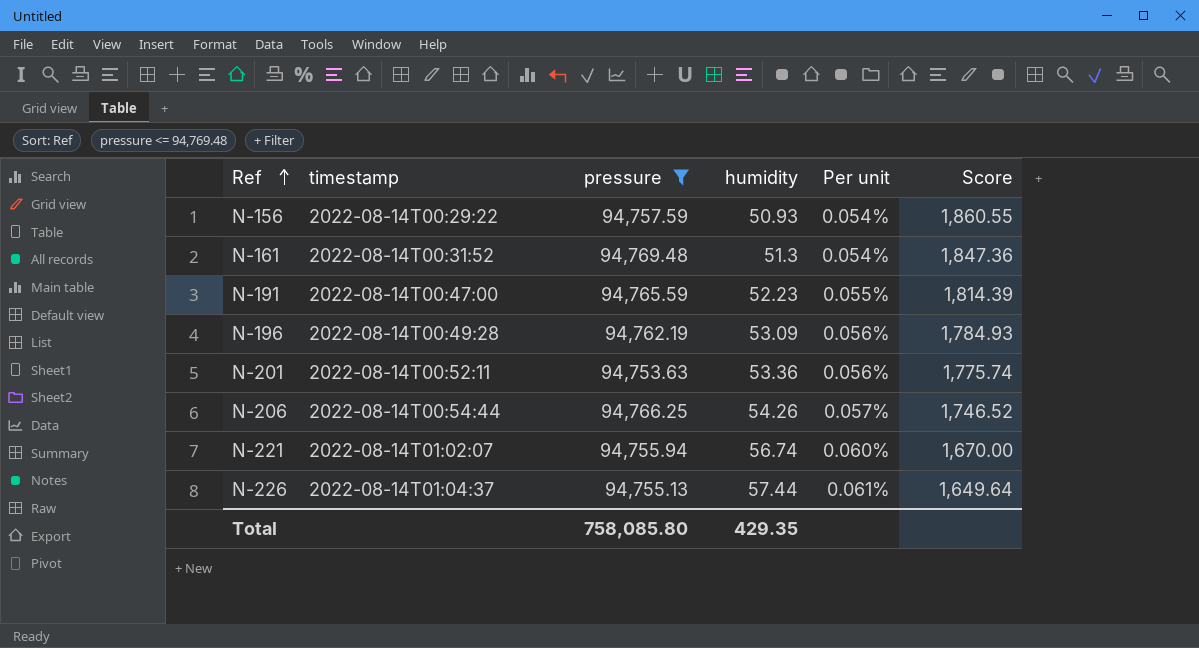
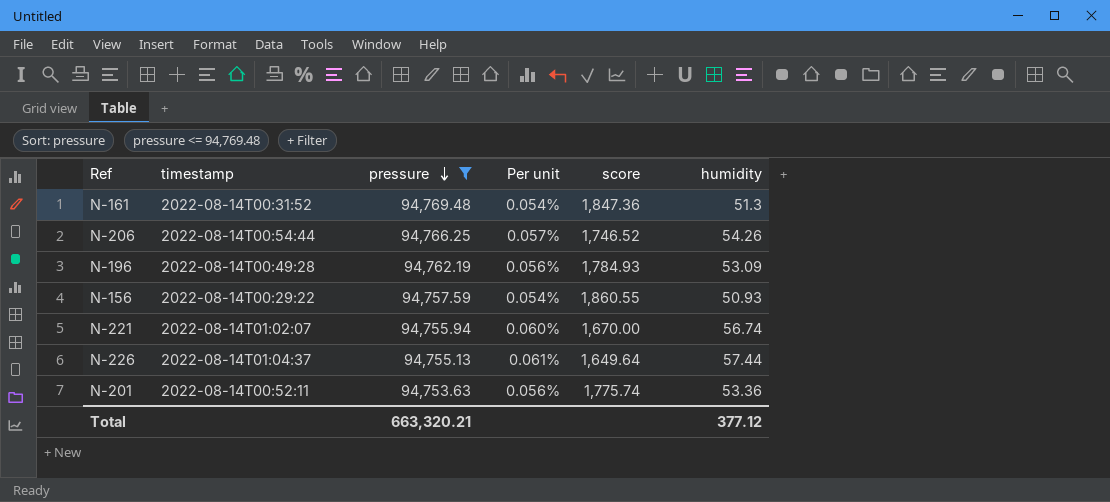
row order: Ref ascending -> pressure descending
column name: Score -> score
column humidity | position: 4 -> 6
row N-191: 2022-08-14T00:47:00 | 94,765.59 | 52.23 | 0.055% | 1,814.39 -> none
Total | pressure: 758,085.80 -> 663,320.21
Total | humidity: 429.35 -> 377.12

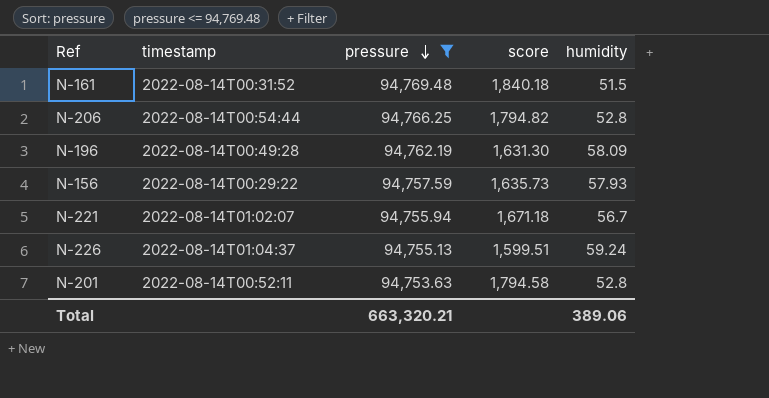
column Per unit | formula: [humidity] / [pressure] -> none
N-161 | score: 1,847.36 -> 1,840.18
N-161 | humidity: 51.3 -> 51.5
N-206 | score: 1,746.52 -> 1,794.82
N-206 | humidity: 54.26 -> 52.8
N-196 | score: 1,784.93 -> 1,631.30
N-196 | humidity: 53.09 -> 58.09
N-156 | score: 1,860.55 -> 1,635.73
N-156 | humidity: 50.93 -> 57.93
N-221 | score: 1,670.00 -> 1,671.18
N-221 | humidity: 56.74 -> 56.7
N-226 | score: 1,649.64 -> 1,599.51
N-226 | humidity: 57.44 -> 59.24
N-201 | score: 1,775.74 -> 1,794.58
N-201 | humidity: 53.36 -> 52.8
Total | humidity: 377.12 -> 389.06

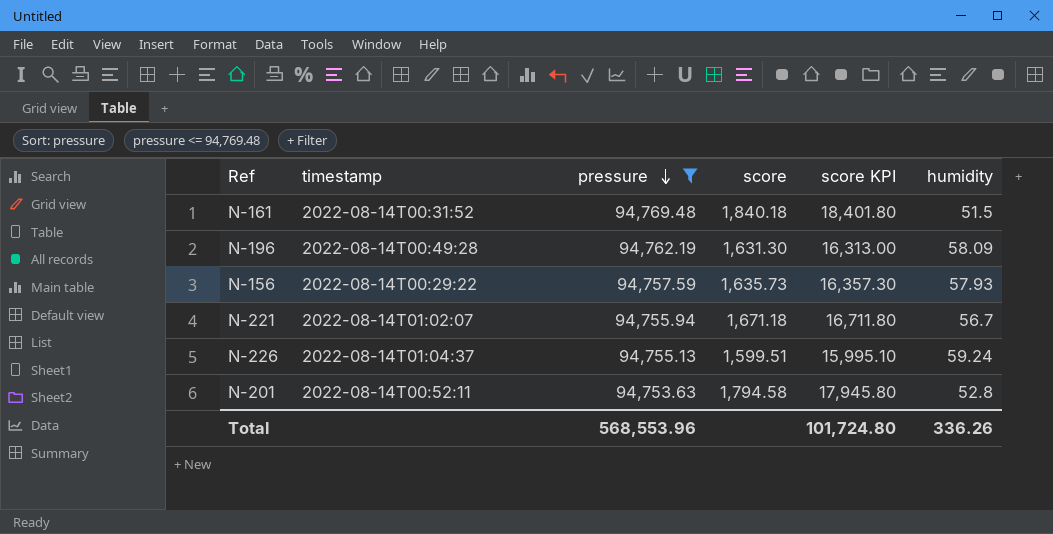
column score KPI | formula: none -> [score] * 10
row N-206: 2022-08-14T00:54:44 | 94,766.25 | 1,794.82 | 52.8 -> none
Total | pressure: 663,320.21 -> 568,553.96
Total | humidity: 389.06 -> 336.26

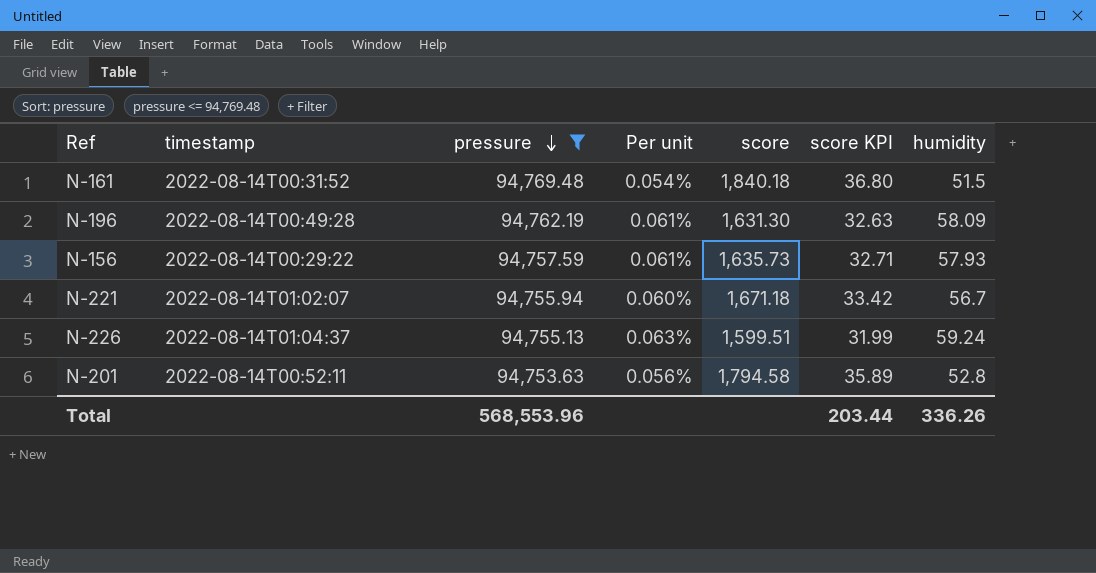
column Per unit | formula: none -> [humidity] / [pressure]
column score KPI | formula: [score] * 10 -> [score] * 0.02
Total | score KPI: 101,724.80 -> 203.44

